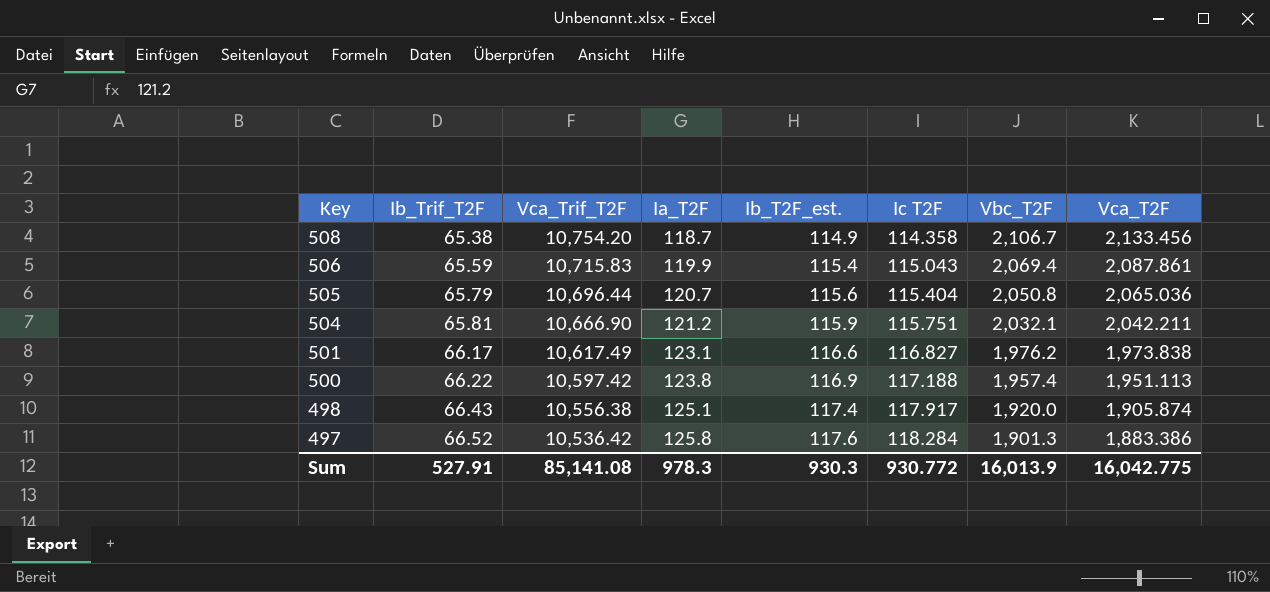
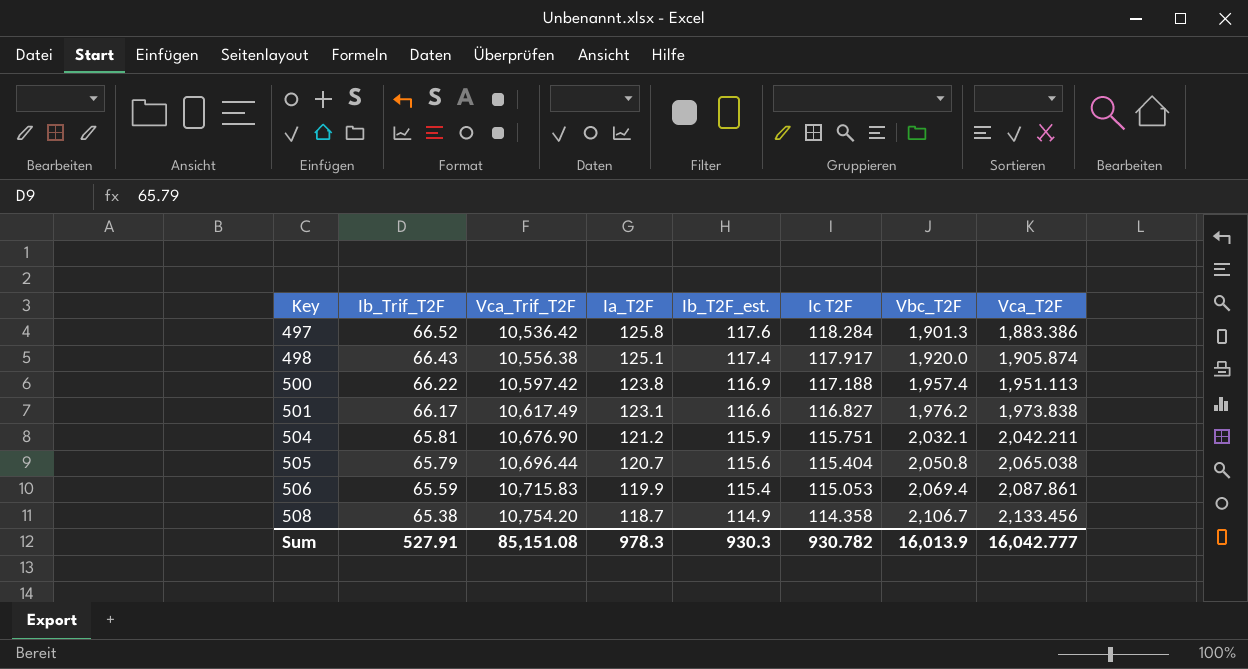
row order: Key descending -> Key ascending
504 | Vca_Trif_T2F: 10,666.90 -> 10,676.90
505 | Vca_T2F: 2,065.036 -> 2,065.038
506 | Ic T2F: 115.043 -> 115.053
Sum | Vca_Trif_T2F: 85,141.08 -> 85,151.08
Sum | Ic T2F: 930.772 -> 930.782
Sum | Vca_T2F: 16,042.775 -> 16,042.777

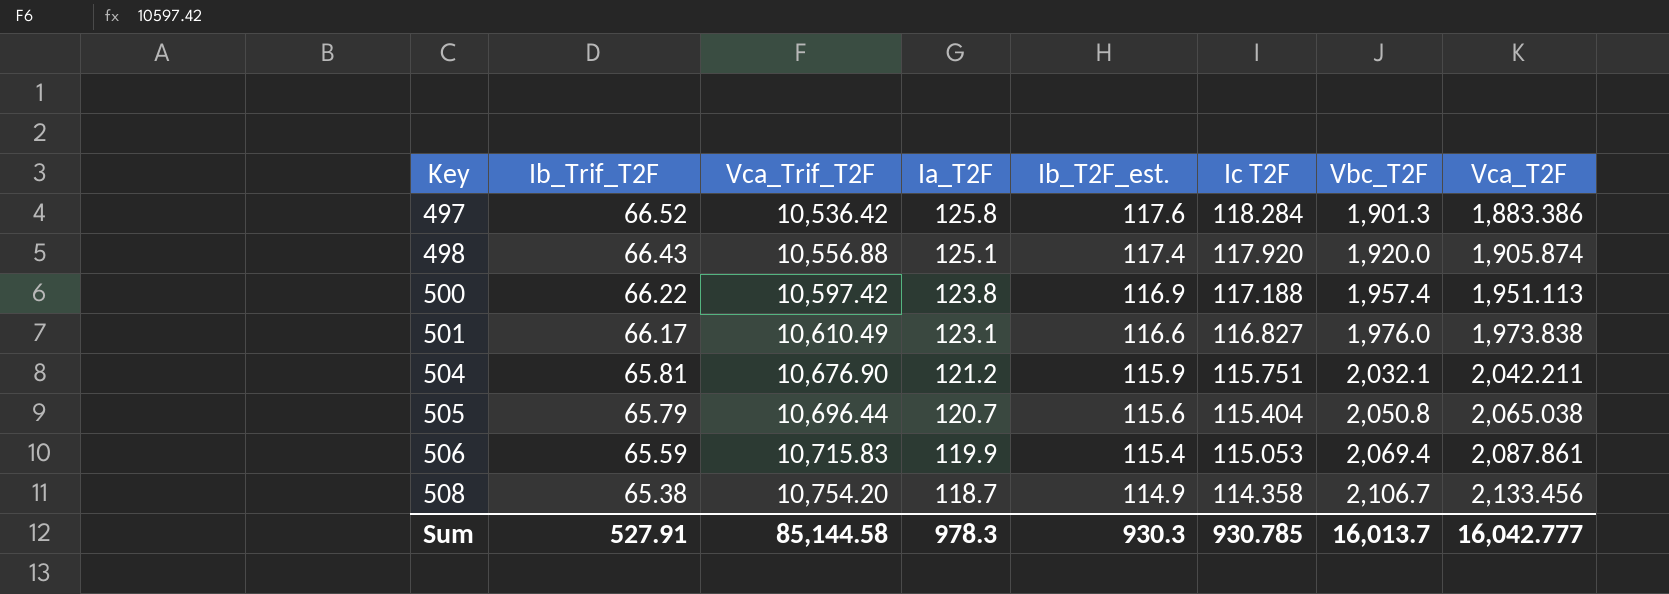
498 | Vca_Trif_T2F: 10,556.38 -> 10,556.88
498 | Ic T2F: 117.917 -> 117.920
501 | Vca_Trif_T2F: 10,617.49 -> 10,610.49
501 | Vbc_T2F: 1,976.2 -> 1,976.0
Sum | Vca_Trif_T2F: 85,151.08 -> 85,144.58
Sum | Ic T2F: 930.782 -> 930.785
Sum | Vbc_T2F: 16,013.9 -> 16,013.7

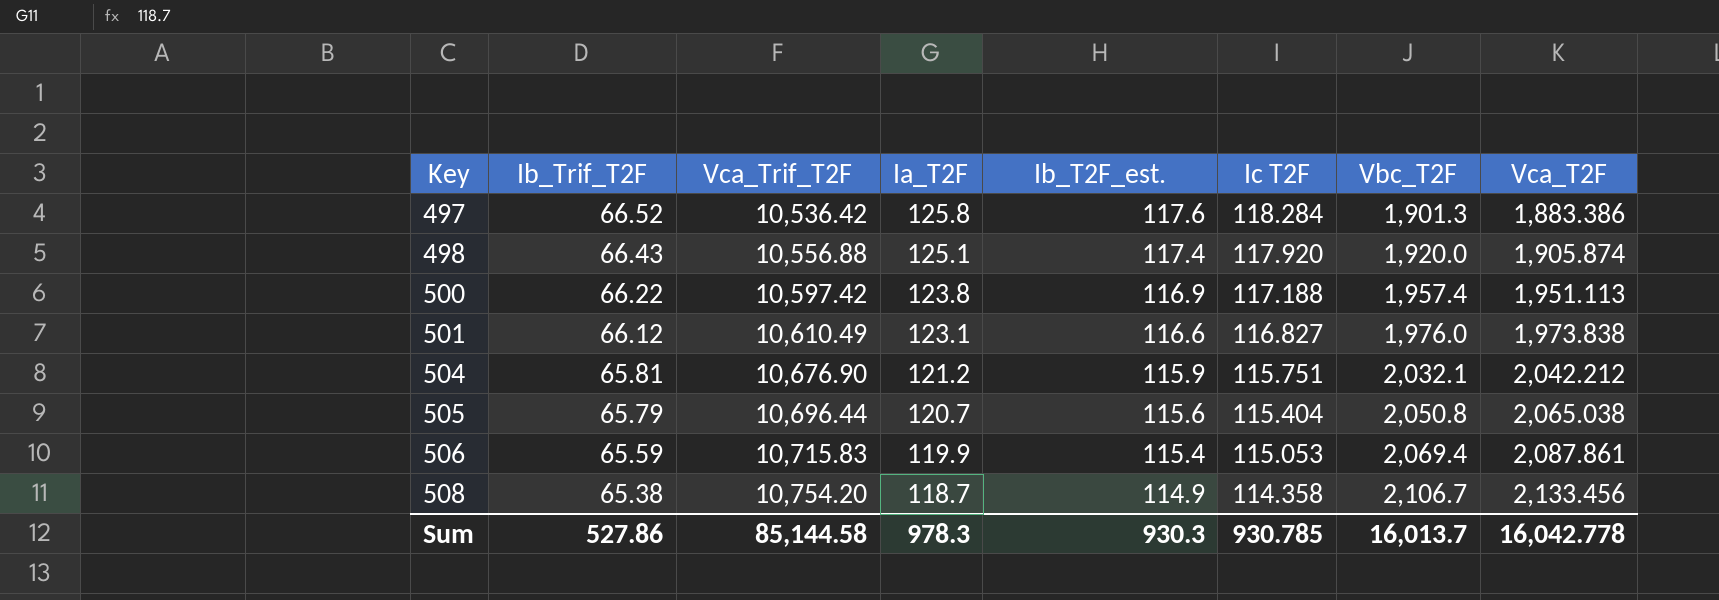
501 | Ib_Trif_T2F: 66.17 -> 66.12
504 | Vca_T2F: 2,042.211 -> 2,042.212
Sum | Ib_Trif_T2F: 527.91 -> 527.86
Sum | Vca_T2F: 16,042.777 -> 16,042.778

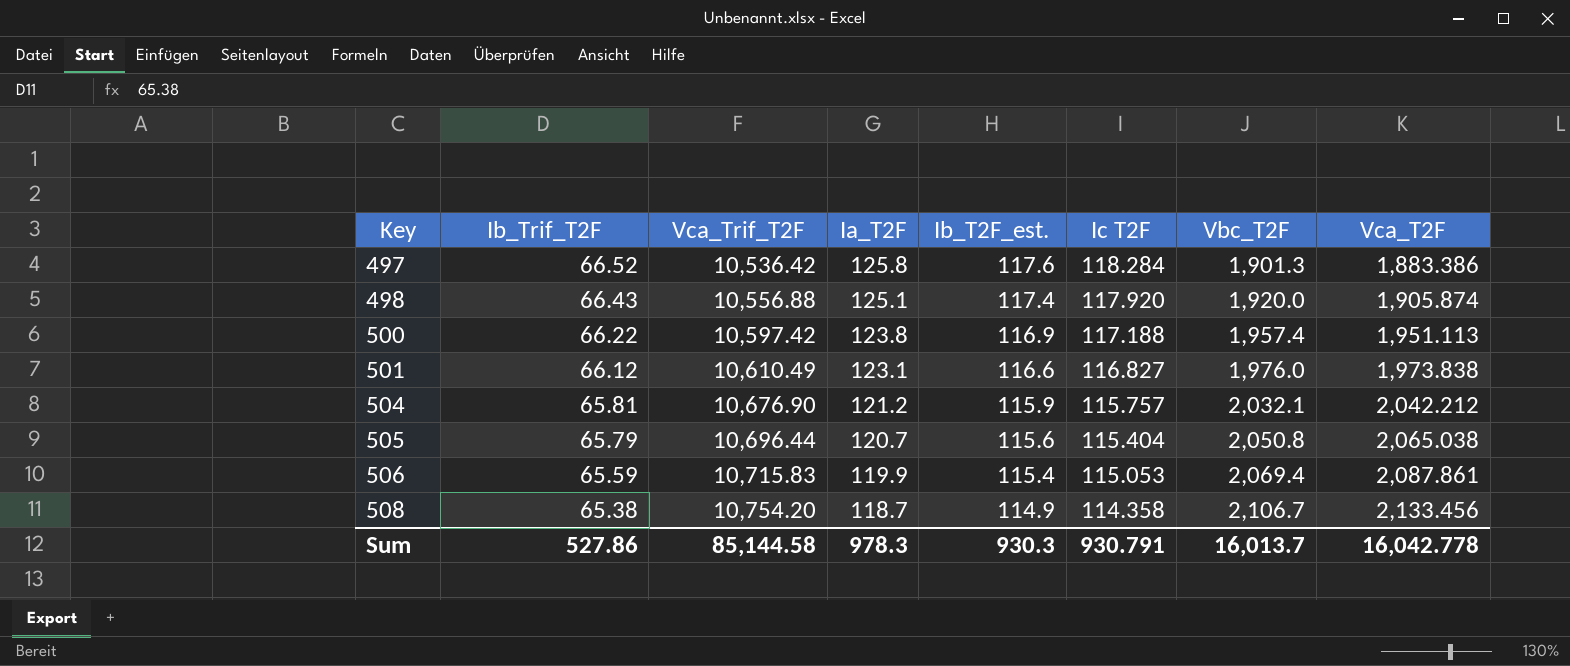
504 | Ic T2F: 115.751 -> 115.757
Sum | Ic T2F: 930.785 -> 930.791

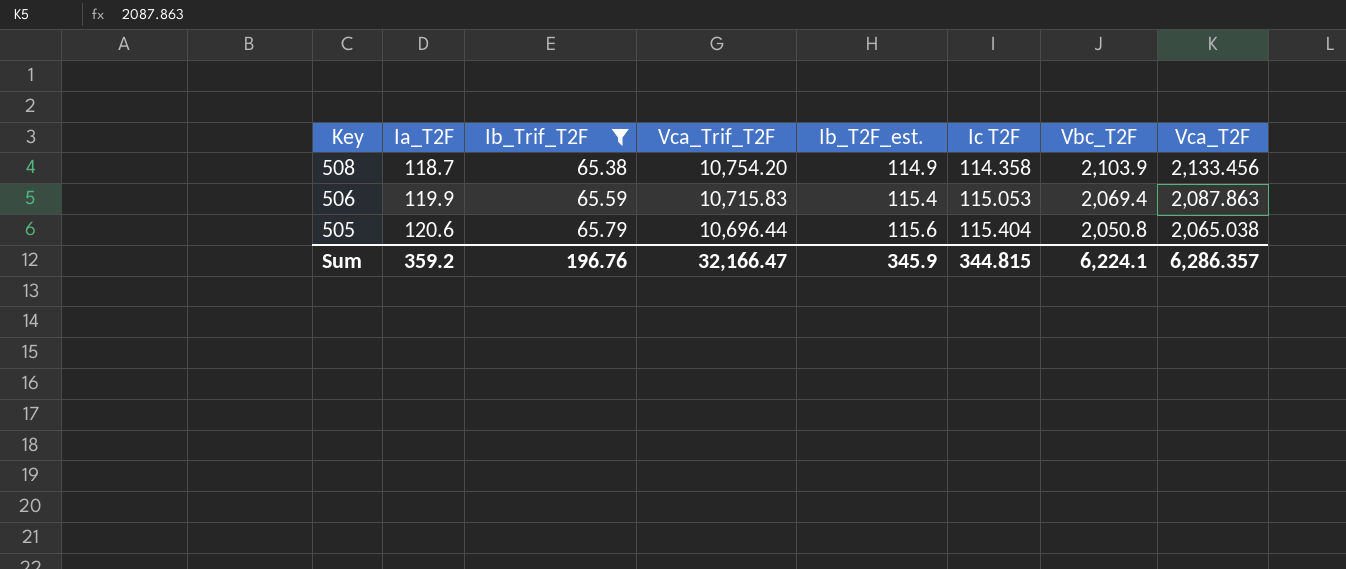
filter: none -> Ib_Trif_T2F <= 65.79
row order: Key ascending -> Key descending
column Ia_T2F | position: 4 -> 2
508 | Vbc_T2F: 2,106.7 -> 2,103.9
506 | Vca_T2F: 2,087.861 -> 2,087.863
505 | Ia_T2F: 120.7 -> 120.6
Sum | Ia_T2F: 978.3 -> 359.2
Sum | Ib_Trif_T2F: 527.86 -> 196.76
Sum | Vca_Trif_T2F: 85,144.58 -> 32,166.47
Sum | Ib_T2F_est.: 930.3 -> 345.9
Sum | Ic T2F: 930.791 -> 344.815
Sum | Vbc_T2F: 16,013.7 -> 6,224.1
Sum | Vca_T2F: 16,042.778 -> 6,286.357

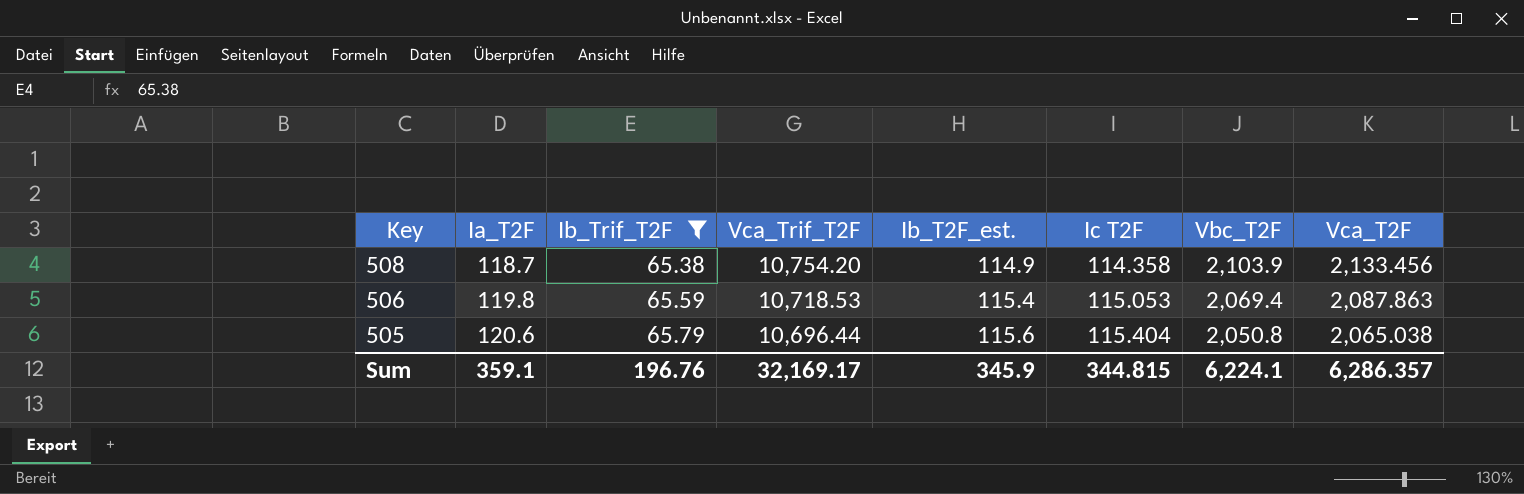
506 | Ia_T2F: 119.9 -> 119.8
506 | Vca_Trif_T2F: 10,715.83 -> 10,718.53
Sum | Ia_T2F: 359.2 -> 359.1
Sum | Vca_Trif_T2F: 32,166.47 -> 32,169.17

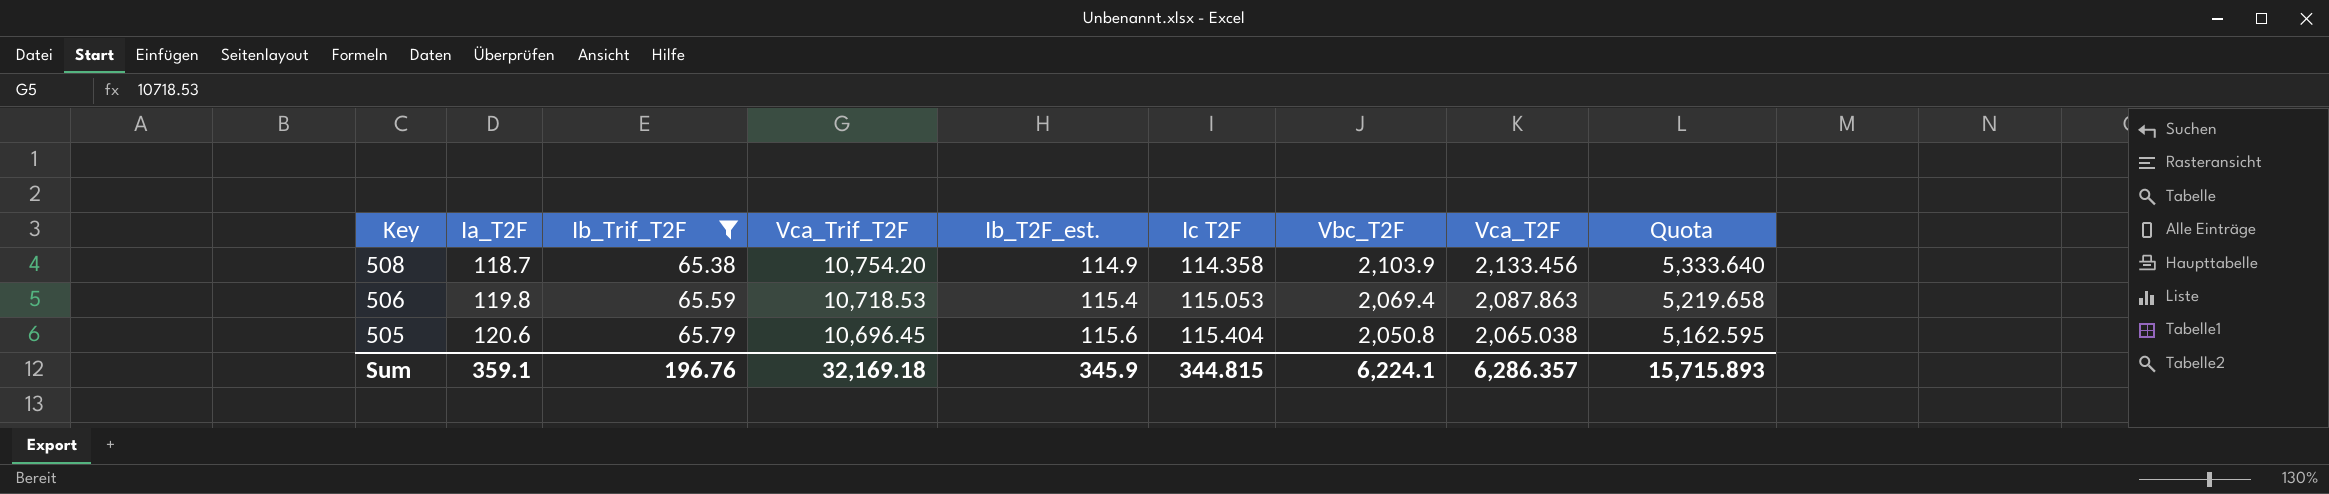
column Quota | formula: none -> [Vca_T2F] * 2.5
505 | Vca_Trif_T2F: 10,696.44 -> 10,696.45
Sum | Vca_Trif_T2F: 32,169.17 -> 32,169.18

